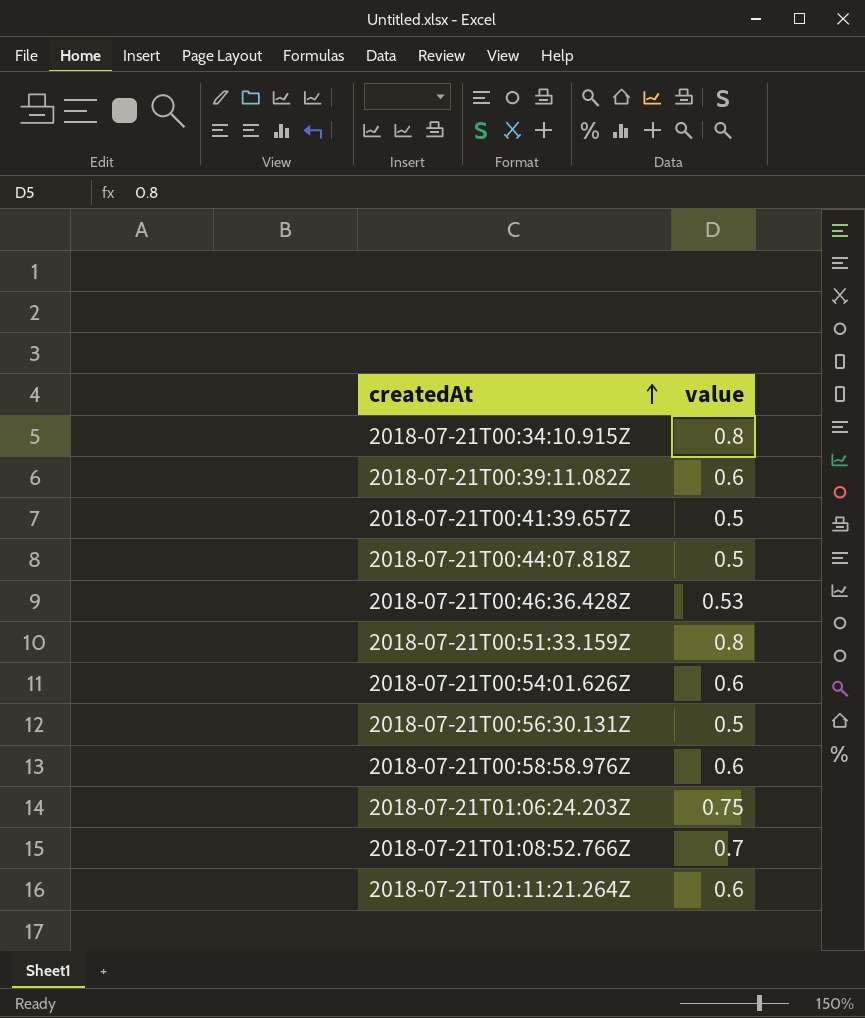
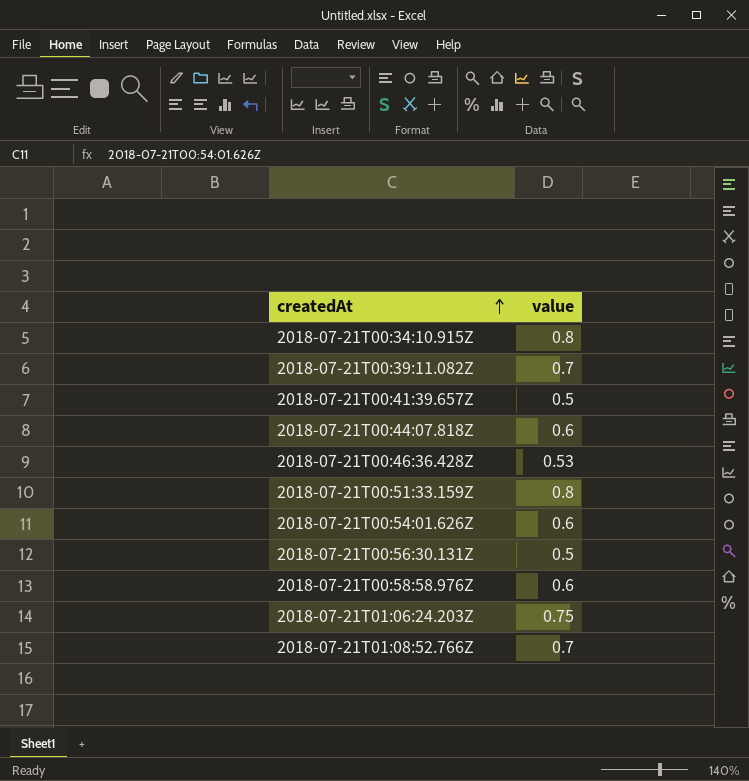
row 2018-07-21T01:11:21.264Z: 0.6 -> none
2018-07-21T00:39:11.082Z | value: 0.6 -> 0.7
2018-07-21T00:44:07.818Z | value: 0.5 -> 0.6

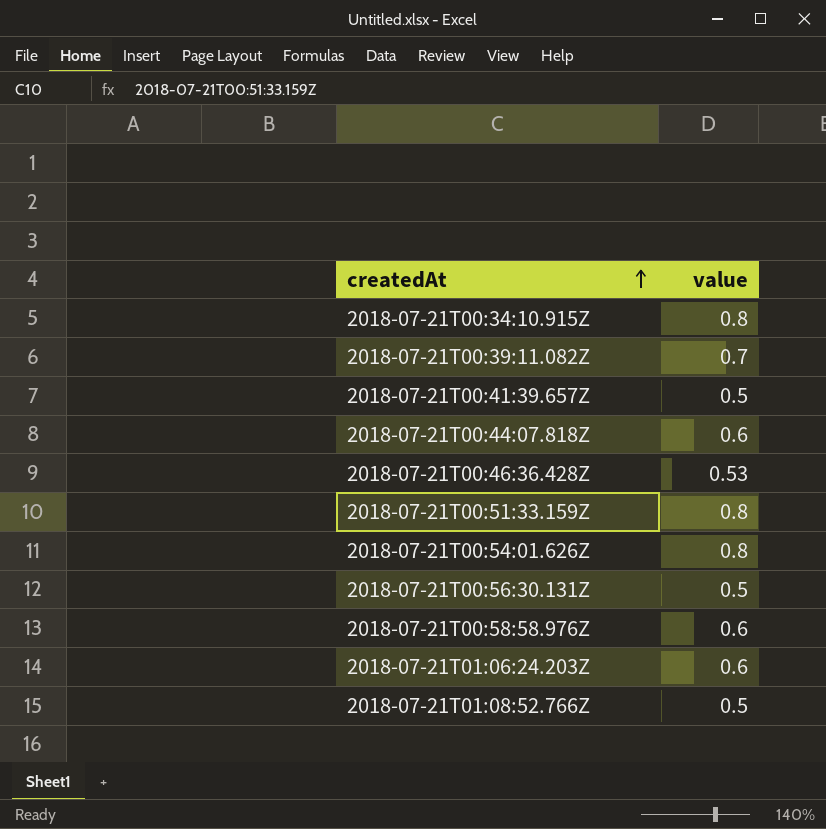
2018-07-21T00:54:01.626Z | value: 0.6 -> 0.8
2018-07-21T01:06:24.203Z | value: 0.75 -> 0.6
2018-07-21T01:08:52.766Z | value: 0.7 -> 0.5

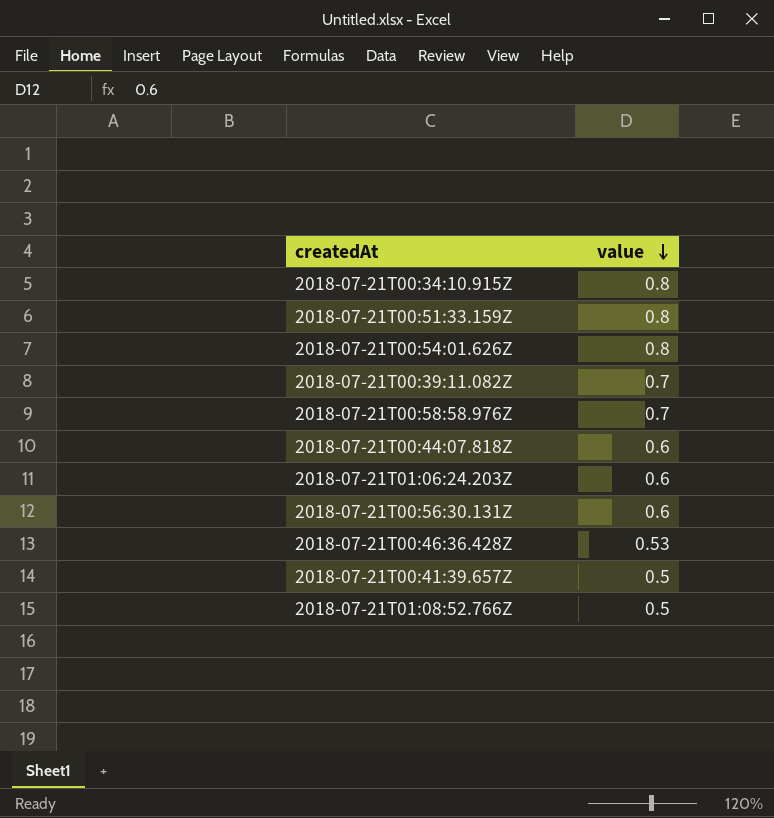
row order: createdAt ascending -> value descending
2018-07-21T00:58:58.976Z | value: 0.6 -> 0.7
2018-07-21T00:56:30.131Z | value: 0.5 -> 0.6

